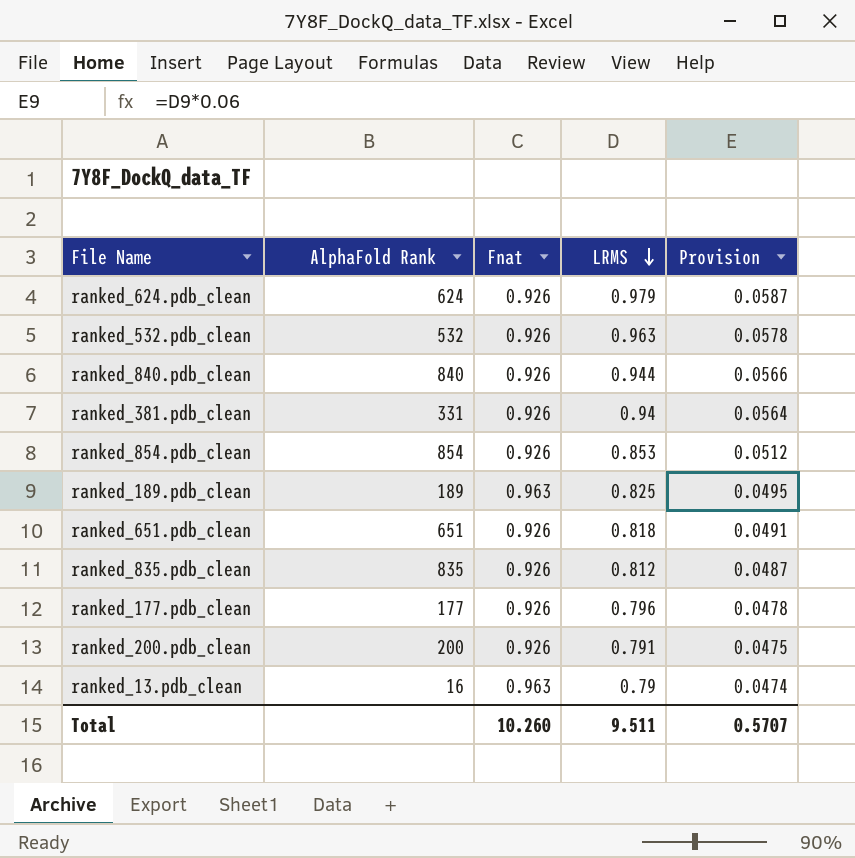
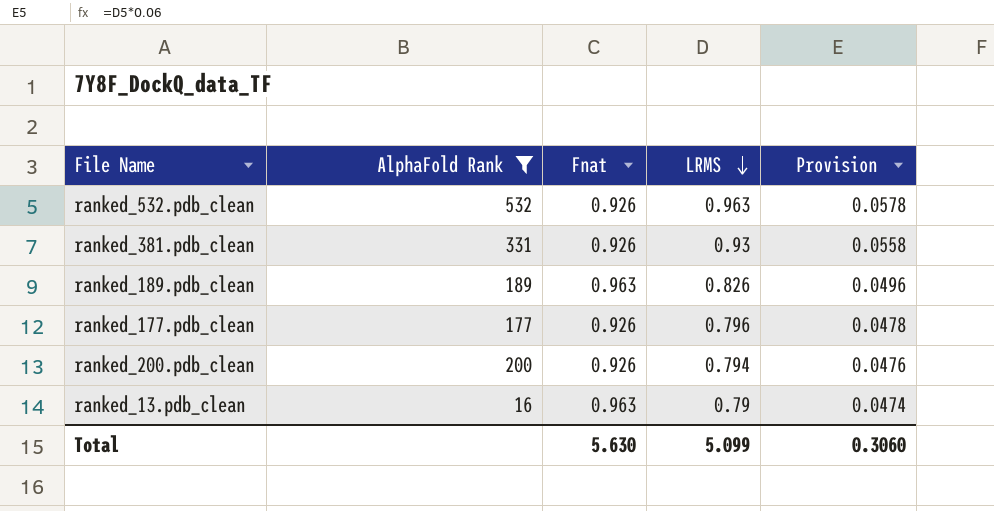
filter: none -> AlphaFold Rank <= 532
ranked_381.pdb_clean | LRMS: 0.94 -> 0.93
ranked_381.pdb_clean | Provision: 0.0564 -> 0.0558
ranked_189.pdb_clean | LRMS: 0.825 -> 0.826
ranked_189.pdb_clean | Provision: 0.0495 -> 0.0496
ranked_200.pdb_clean | LRMS: 0.791 -> 0.794
ranked_200.pdb_clean | Provision: 0.0475 -> 0.0476
Total | Fnat: 10.260 -> 5.630
Total | LRMS: 9.511 -> 5.099
Total | Provision: 0.5707 -> 0.3060

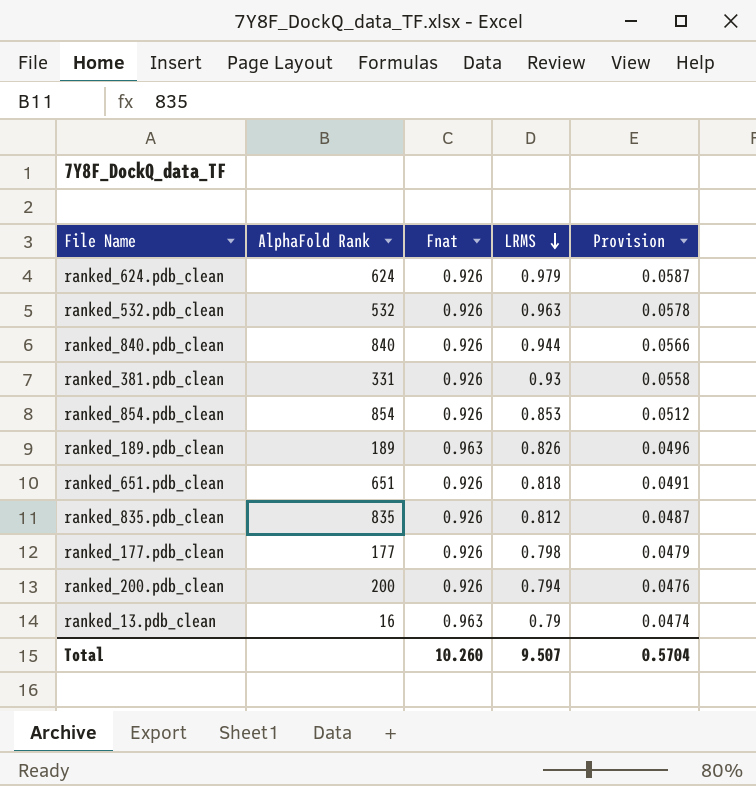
filter: AlphaFold Rank <= 532 -> none
ranked_177.pdb_clean | LRMS: 0.796 -> 0.798
ranked_177.pdb_clean | Provision: 0.0478 -> 0.0479
Total | Fnat: 5.630 -> 10.260
Total | LRMS: 5.099 -> 9.507
Total | Provision: 0.3060 -> 0.5704

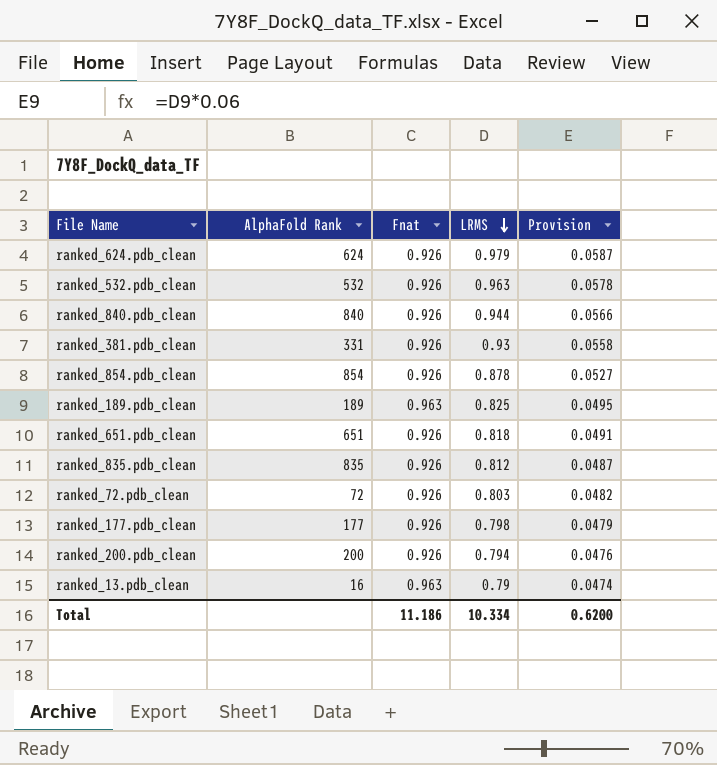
ranked_854.pdb_clean | LRMS: 0.853 -> 0.878
ranked_854.pdb_clean | Provision: 0.0512 -> 0.0527
ranked_189.pdb_clean | LRMS: 0.826 -> 0.825
ranked_189.pdb_clean | Provision: 0.0496 -> 0.0495
row ranked_72.pdb_clean: none -> 72 | 0.926 | 0.803 | 0.0482
Total | Fnat: 10.260 -> 11.186
Total | LRMS: 9.507 -> 10.334
Total | Provision: 0.5704 -> 0.6200

